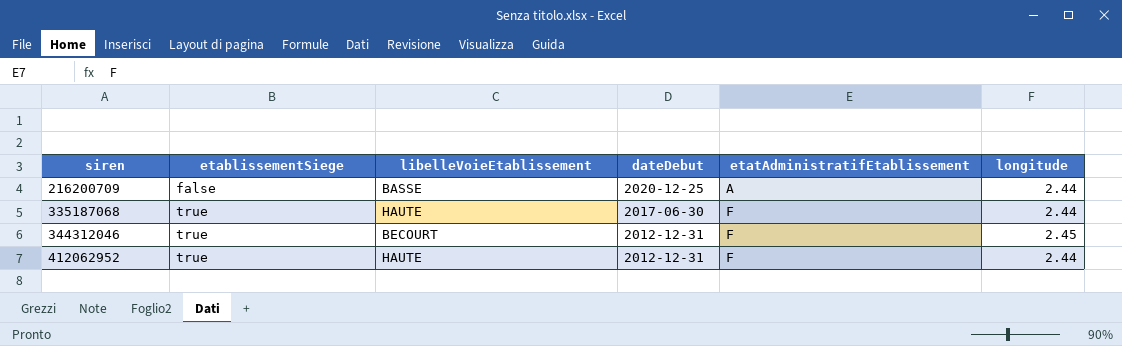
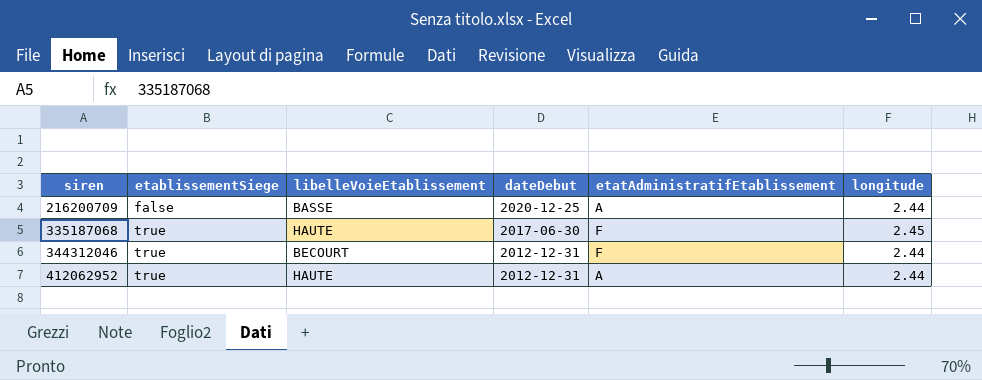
335187068 | longitude: 2.44 -> 2.45
344312046 | longitude: 2.45 -> 2.44
412062952 | etatAdministratifEtablissement: F -> A

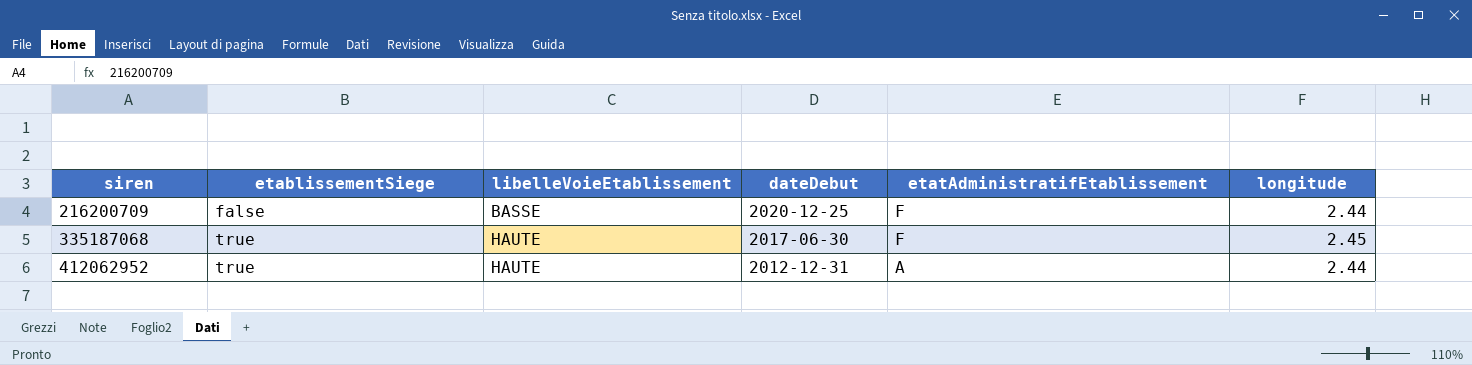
row 344312046: true | BECOURT | 2012-12-31 | F | 2.44 -> none
216200709 | etatAdministratifEtablissement: A -> F

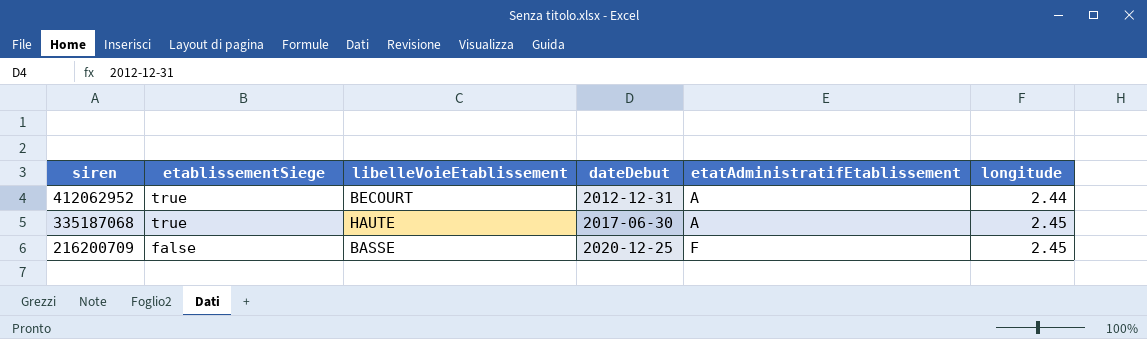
row order: siren ascending -> siren descending
412062952 | libelleVoieEtablissement: HAUTE -> BECOURT
335187068 | etatAdministratifEtablissement: F -> A
216200709 | longitude: 2.44 -> 2.45

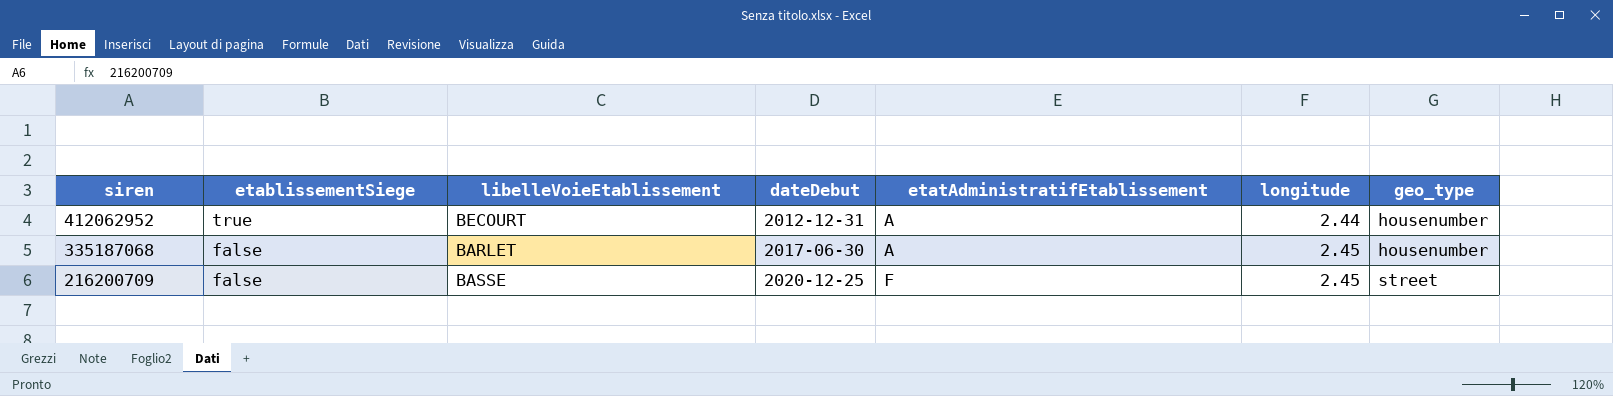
column geo_type | position: none -> 7
335187068 | etablissementSiege: true -> false
335187068 | libelleVoieEtablissement: HAUTE -> BARLET

